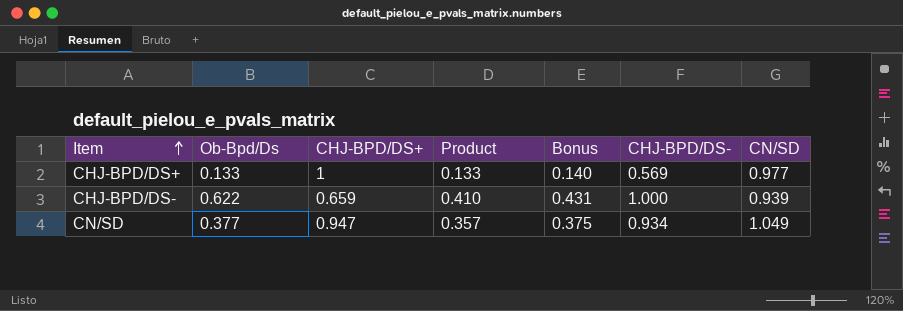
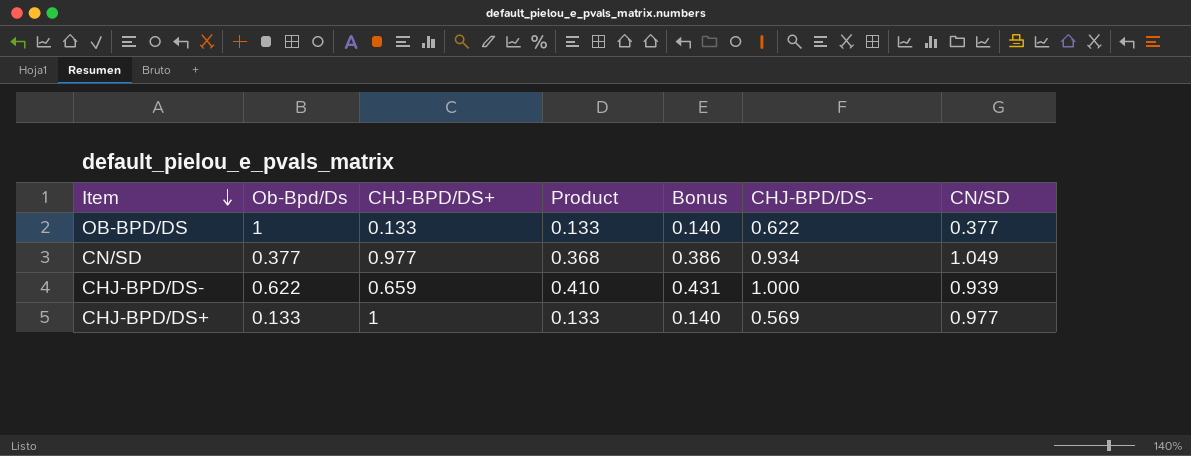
row order: Item ascending -> Item descending
row OB-BPD/DS: none -> 1 | 0.133 | 0.133 | 0.140 | 0.622 | 0.377
CN/SD | CHJ-BPD/DS+: 0.947 -> 0.977
CN/SD | Product: 0.357 -> 0.368
CN/SD | Bonus: 0.375 -> 0.386

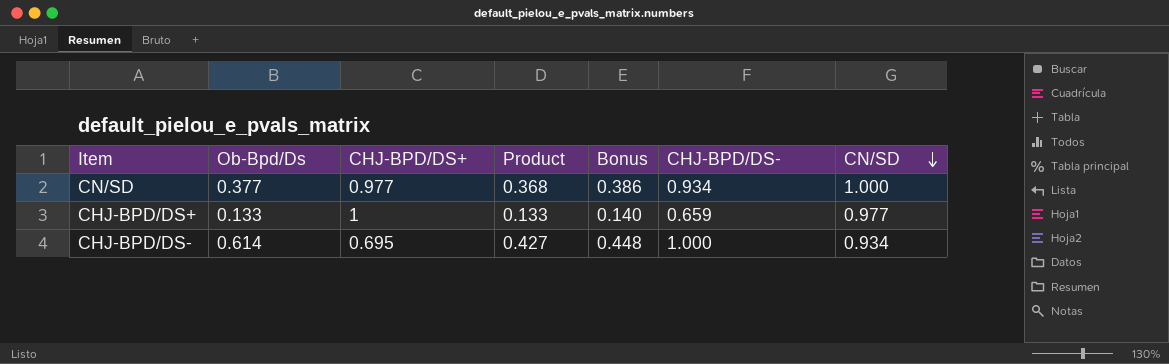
row order: Item descending -> CN/SD descending
row OB-BPD/DS: 1 | 0.133 | 0.133 | 0.140 | 0.622 | 0.377 -> none
CN/SD | CN/SD: 1.049 -> 1.000
CHJ-BPD/DS+ | CHJ-BPD/DS-: 0.569 -> 0.659
CHJ-BPD/DS- | Ob-Bpd/Ds: 0.622 -> 0.614
CHJ-BPD/DS- | CHJ-BPD/DS+: 0.659 -> 0.695
CHJ-BPD/DS- | Product: 0.410 -> 0.427
CHJ-BPD/DS- | Bonus: 0.431 -> 0.448
CHJ-BPD/DS- | CN/SD: 0.939 -> 0.934

